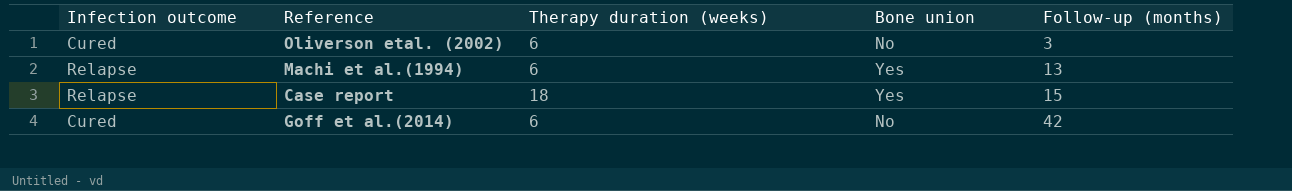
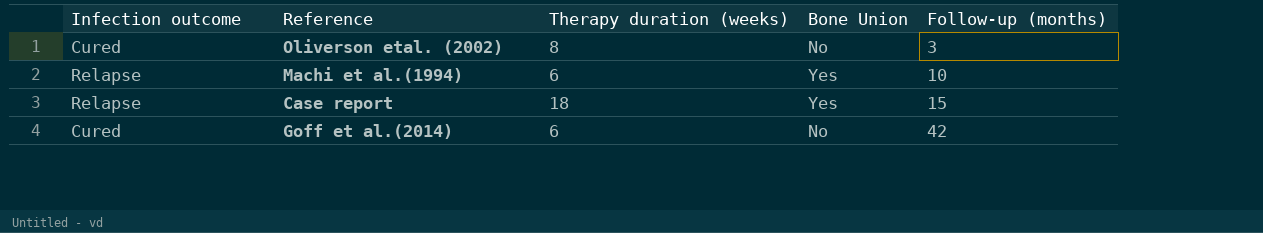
column name: Bone union -> Bone Union
Oliverson etal. (2002) | Therapy duration (weeks): 6 -> 8
Machi et al.(1994) | Follow-up (months): 13 -> 10

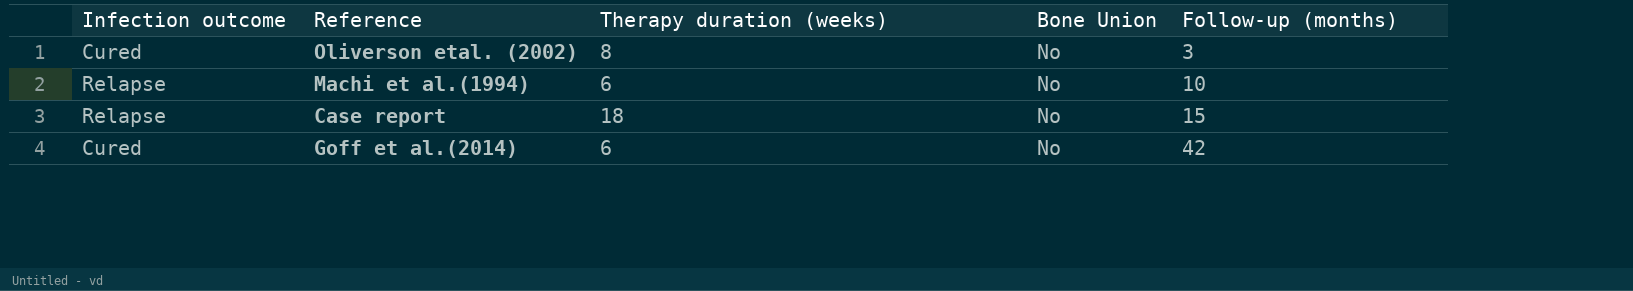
Machi et al.(1994) | Bone Union: Yes -> No
Case report | Bone Union: Yes -> No

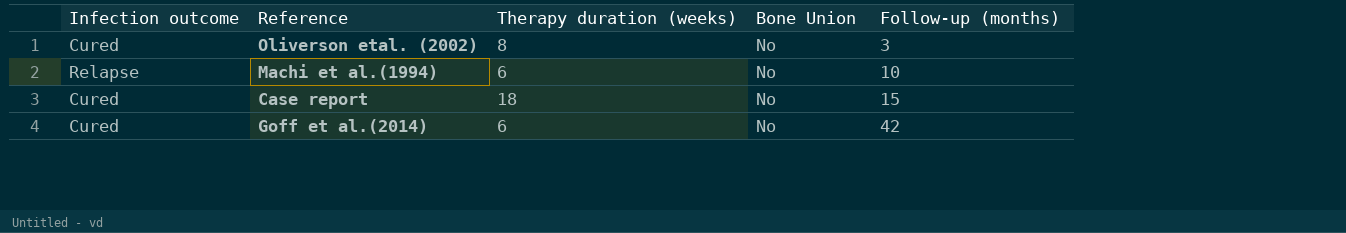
Case report | Infection outcome: Relapse -> Cured

